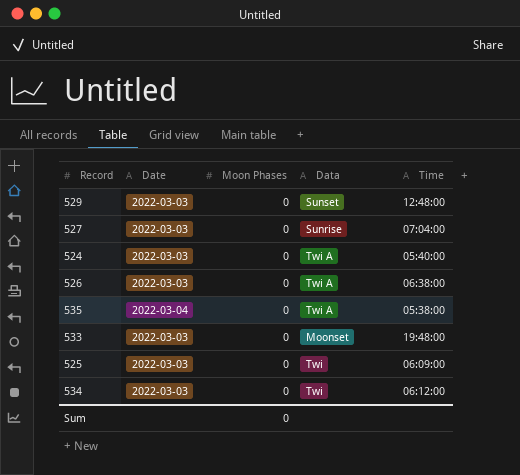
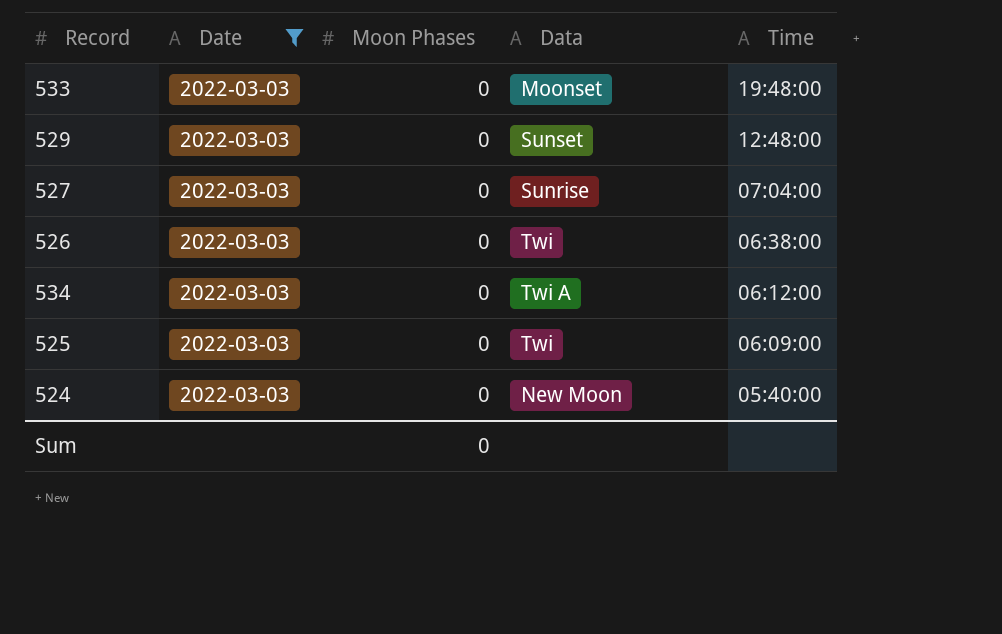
filter: none -> Date = 2022-03-03
row order: none -> Time descending
526 | Data: Twi A -> Twi
534 | Data: Twi -> Twi A
524 | Data: Twi A -> New Moon

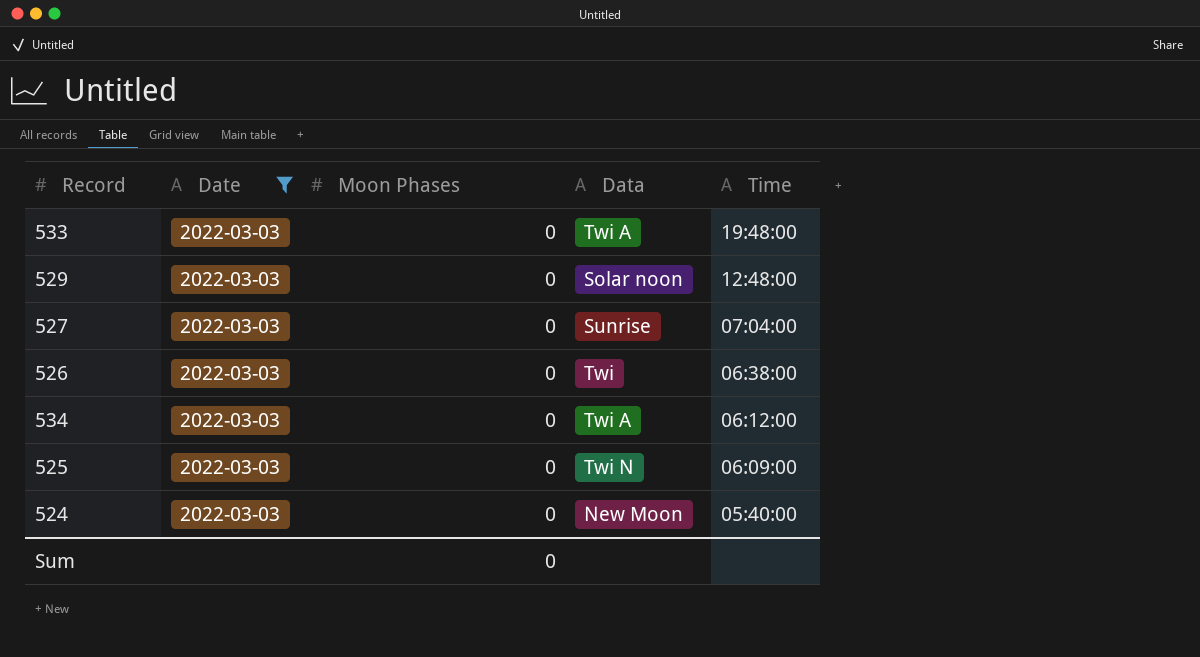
533 | Data: Moonset -> Twi A
529 | Data: Sunset -> Solar noon
525 | Data: Twi -> Twi N

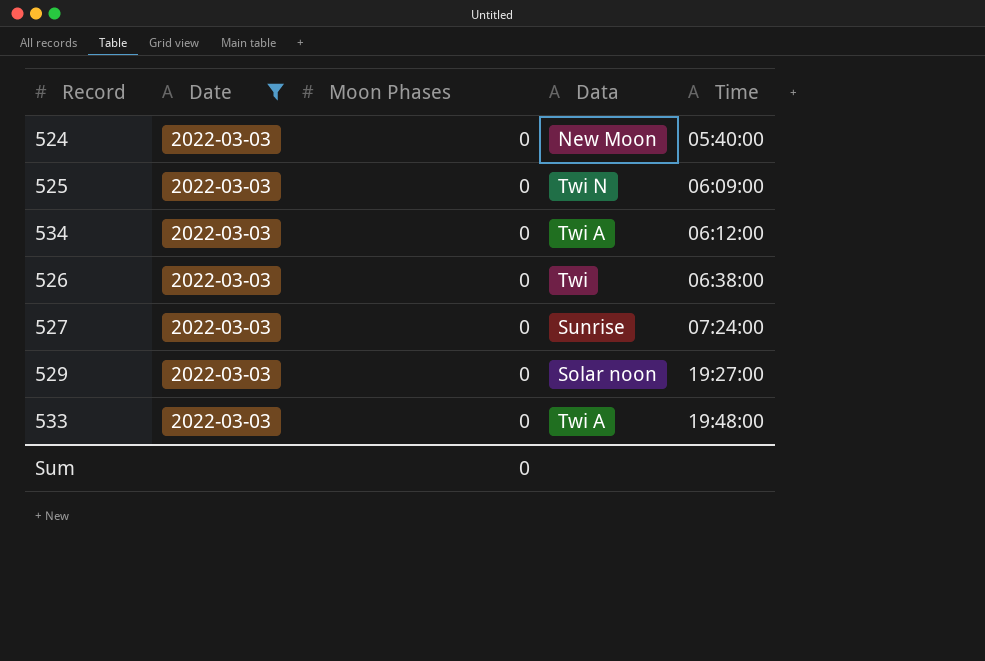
row order: Time descending -> Time ascending
527 | Time: 07:04:00 -> 07:24:00
529 | Time: 12:48:00 -> 19:27:00

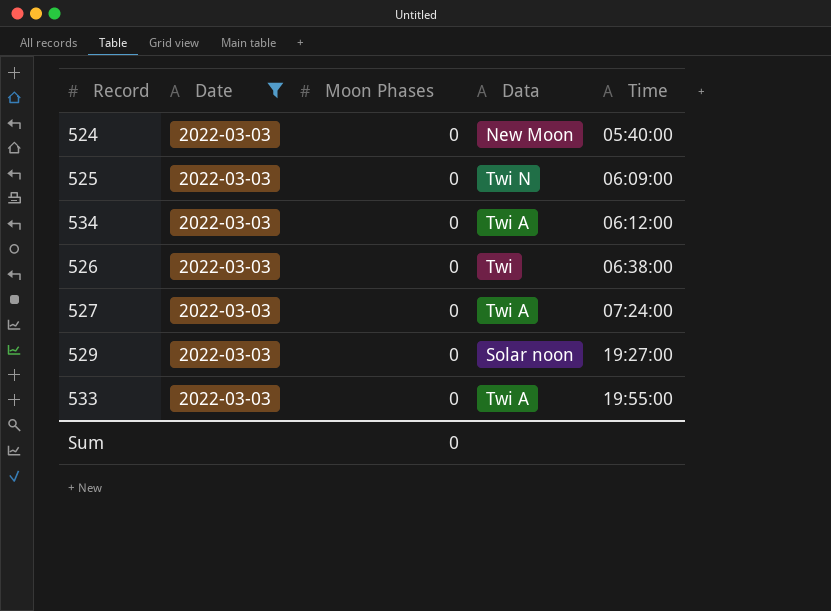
527 | Data: Sunrise -> Twi A
533 | Time: 19:48:00 -> 19:55:00

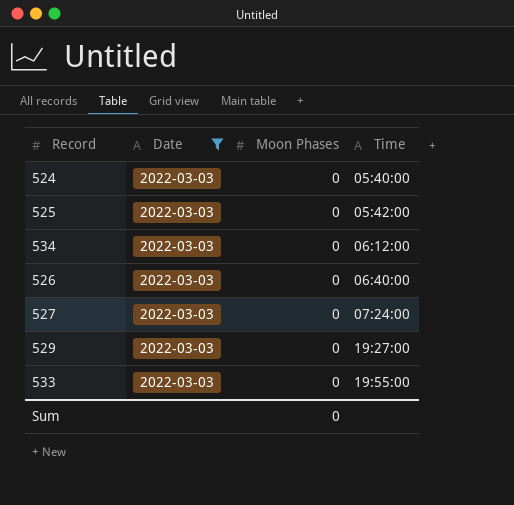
column Data | position: 4 -> none
525 | Time: 06:09:00 -> 05:42:00
526 | Time: 06:38:00 -> 06:40:00

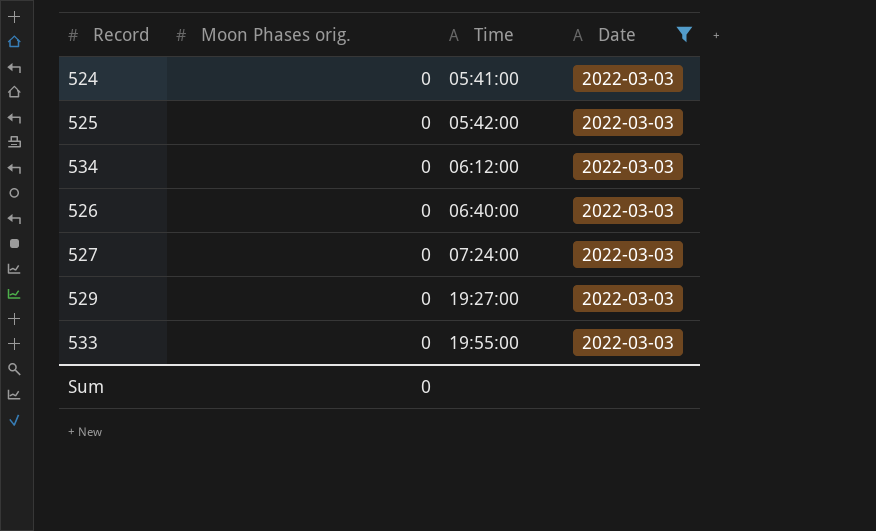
column name: Moon Phases -> Moon Phases orig.
column Date | position: 2 -> 4
524 | Time: 05:40:00 -> 05:41:00

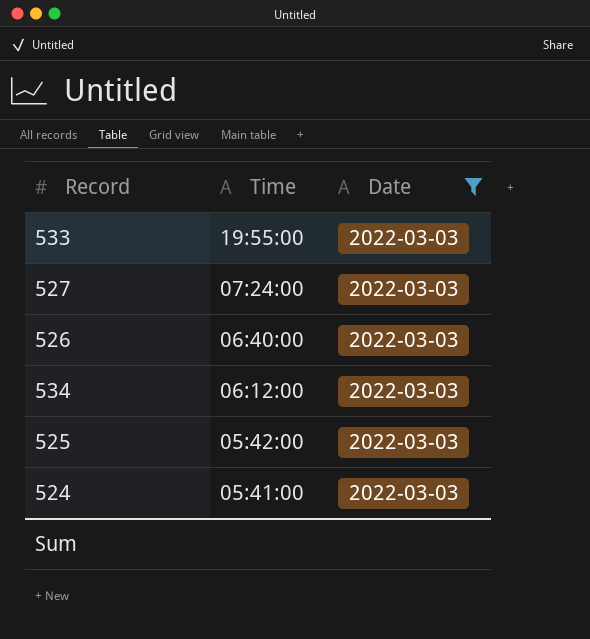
row order: Time ascending -> Time descending
column Moon Phases orig. | position: 2 -> none
row 529: 0 | 19:27:00 | 2022-03-03 -> none

